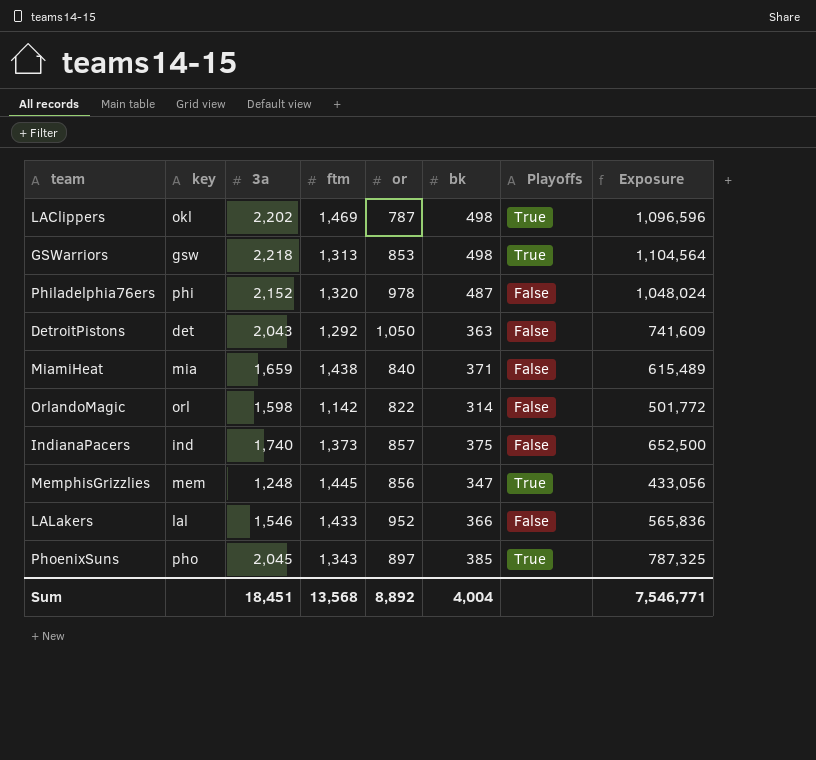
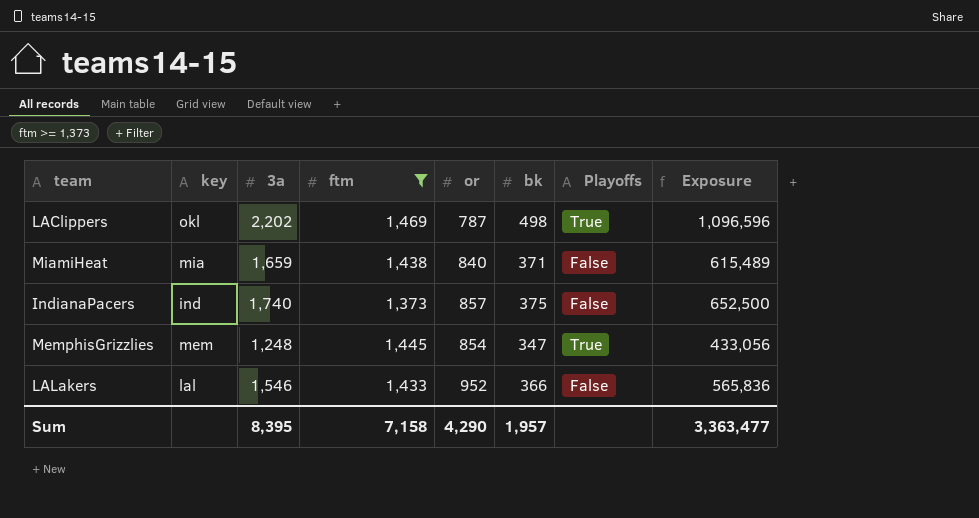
filter: none -> ftm >= 1,373
MemphisGrizzlies | or: 856 -> 854
Sum | 3a: 18,451 -> 8,395
Sum | ftm: 13,568 -> 7,158
Sum | or: 8,892 -> 4,290
Sum | bk: 4,004 -> 1,957
Sum | Exposure: 7,546,771 -> 3,363,477

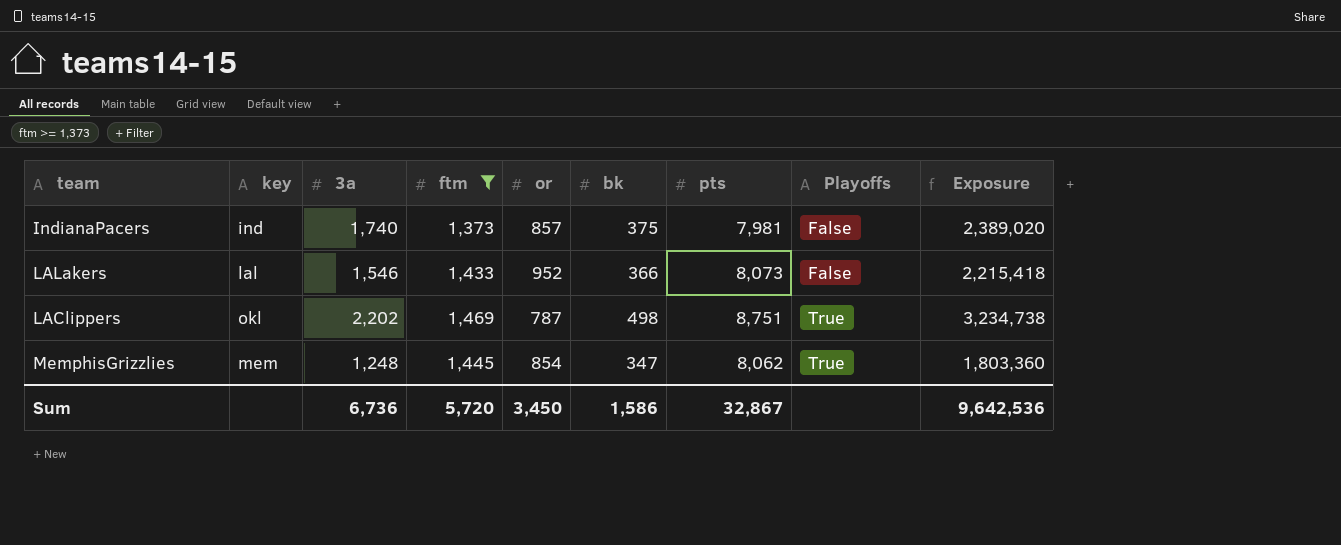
row order: none -> Playoffs ascending
column pts | position: none -> 7
column Exposure | formula: [3a] * [bk] -> [3a] * [ftm]
row MiamiHeat: mia | 1,659 | 1,438 | 840 | 371 | False | 615,489 -> none
Sum | 3a: 8,395 -> 6,736
Sum | ftm: 7,158 -> 5,720
Sum | or: 4,290 -> 3,450
Sum | bk: 1,957 -> 1,586
Sum | Exposure: 3,363,477 -> 9,642,536

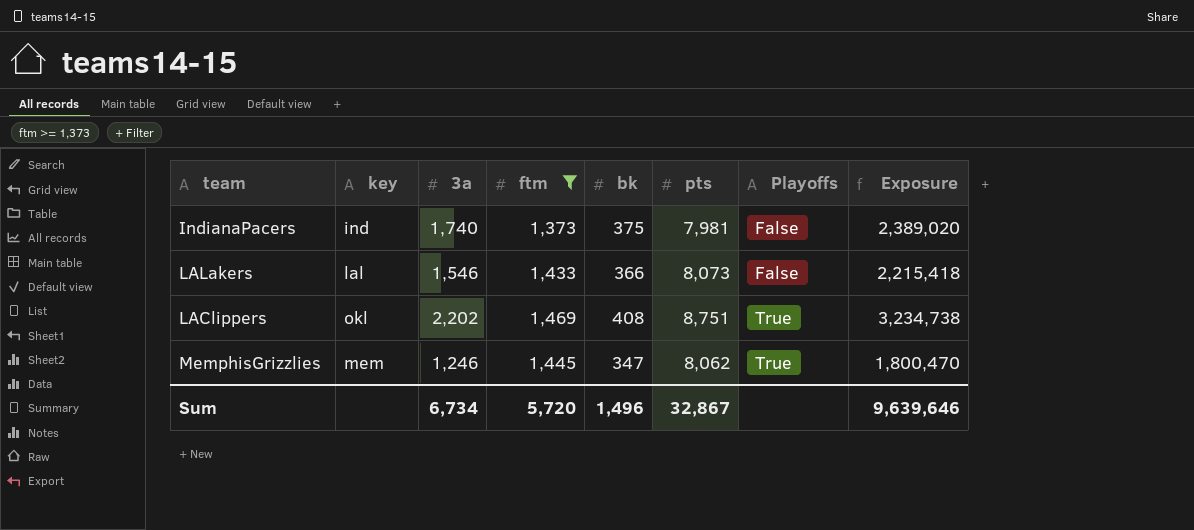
column or | position: 5 -> none
LAClippers | bk: 498 -> 408
MemphisGrizzlies | 3a: 1,248 -> 1,246
MemphisGrizzlies | Exposure: 1,803,360 -> 1,800,470
Sum | 3a: 6,736 -> 6,734
Sum | bk: 1,586 -> 1,496
Sum | Exposure: 9,642,536 -> 9,639,646

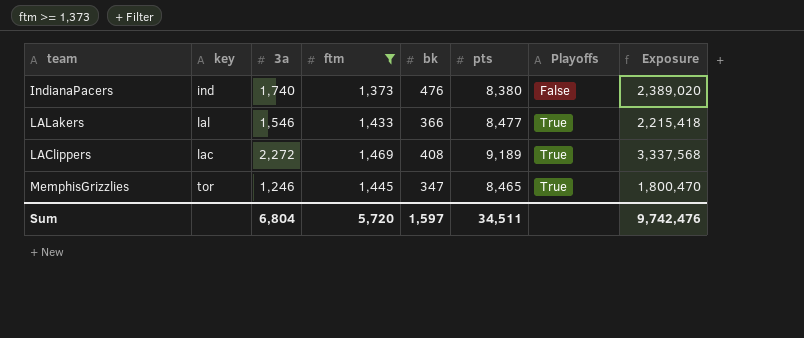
IndianaPacers | bk: 375 -> 476
IndianaPacers | pts: 7,981 -> 8,380
LALakers | pts: 8,073 -> 8,477
LALakers | Playoffs: False -> True
LAClippers | key: okl -> lac
LAClippers | 3a: 2,202 -> 2,272
LAClippers | pts: 8,751 -> 9,189
LAClippers | Exposure: 3,234,738 -> 3,337,568
MemphisGrizzlies | key: mem -> tor
MemphisGrizzlies | pts: 8,062 -> 8,465
Sum | 3a: 6,734 -> 6,804
Sum | bk: 1,496 -> 1,597
Sum | pts: 32,867 -> 34,511
Sum | Exposure: 9,639,646 -> 9,742,476

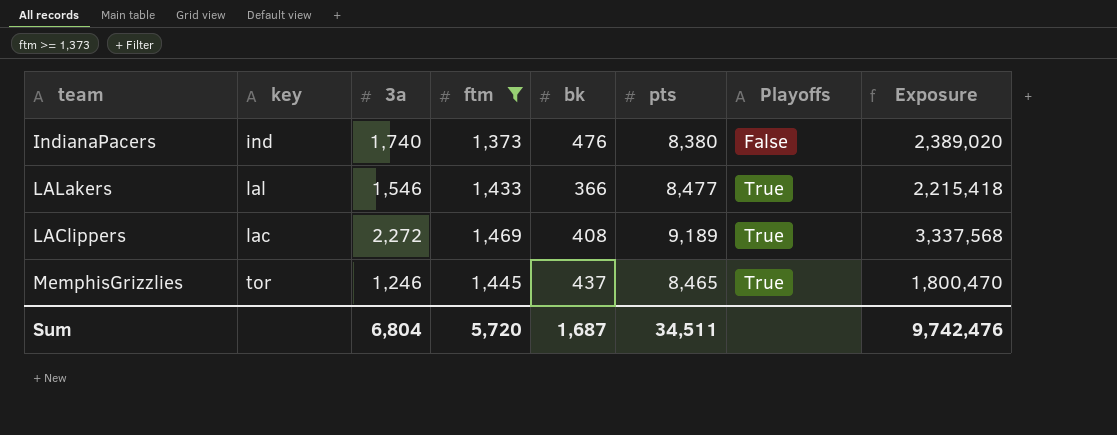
MemphisGrizzlies | bk: 347 -> 437
Sum | bk: 1,597 -> 1,687

